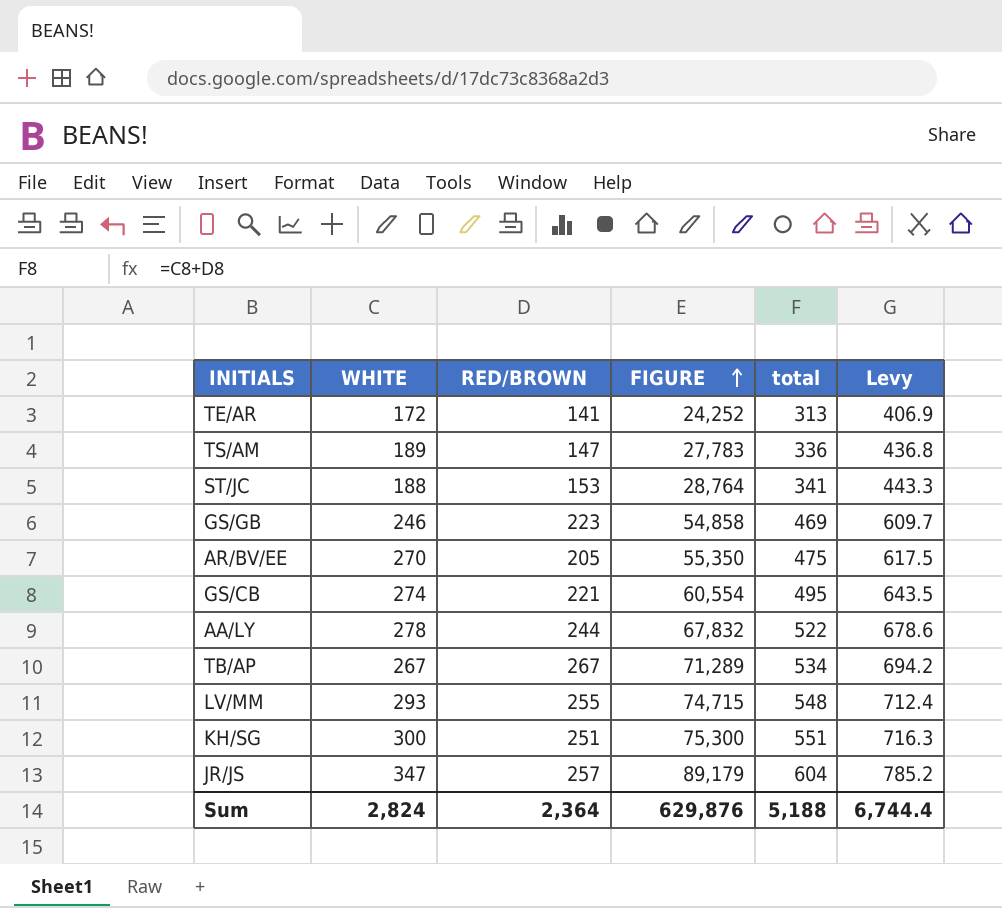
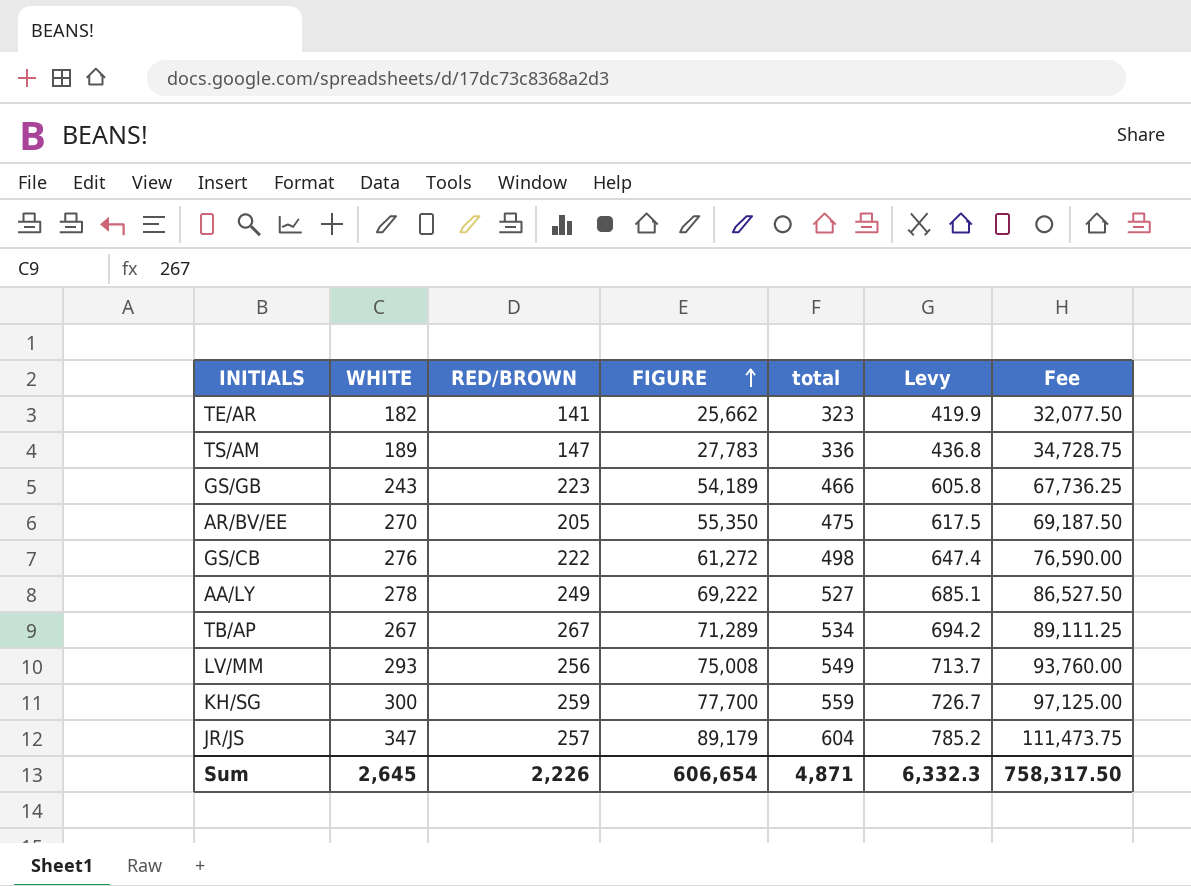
column Fee | formula: none -> [FIGURE] * 1.25
row ST/JC: 188 | 153 | 28,764 | 341 | 443.3 -> none
TE/AR | WHITE: 172 -> 182
TE/AR | FIGURE: 24,252 -> 25,662
TE/AR | total: 313 -> 323
TE/AR | Levy: 406.9 -> 419.9
GS/GB | WHITE: 246 -> 243
GS/GB | FIGURE: 54,858 -> 54,189
GS/GB | total: 469 -> 466
GS/GB | Levy: 609.7 -> 605.8
GS/CB | WHITE: 274 -> 276
GS/CB | RED/BROWN: 221 -> 222
GS/CB | FIGURE: 60,554 -> 61,272
GS/CB | total: 495 -> 498
GS/CB | Levy: 643.5 -> 647.4
AA/LY | RED/BROWN: 244 -> 249
AA/LY | FIGURE: 67,832 -> 69,222
AA/LY | total: 522 -> 527
AA/LY | Levy: 678.6 -> 685.1
LV/MM | RED/BROWN: 255 -> 256
LV/MM | FIGURE: 74,715 -> 75,008
LV/MM | total: 548 -> 549
LV/MM | Levy: 712.4 -> 713.7
KH/SG | RED/BROWN: 251 -> 259
KH/SG | FIGURE: 75,300 -> 77,700
KH/SG | total: 551 -> 559
KH/SG | Levy: 716.3 -> 726.7
Sum | WHITE: 2,824 -> 2,645
Sum | RED/BROWN: 2,364 -> 2,226
Sum | FIGURE: 629,876 -> 606,654
Sum | total: 5,188 -> 4,871
Sum | Levy: 6,744.4 -> 6,332.3

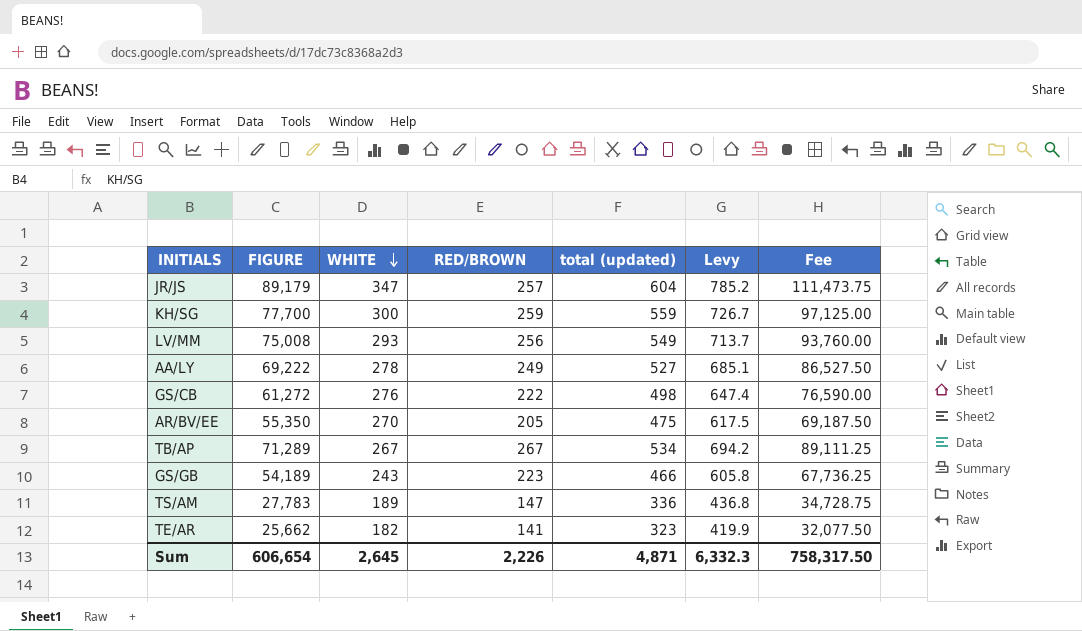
row order: FIGURE ascending -> WHITE descending
column FIGURE | position: 4 -> 2
column name: total -> total (updated)

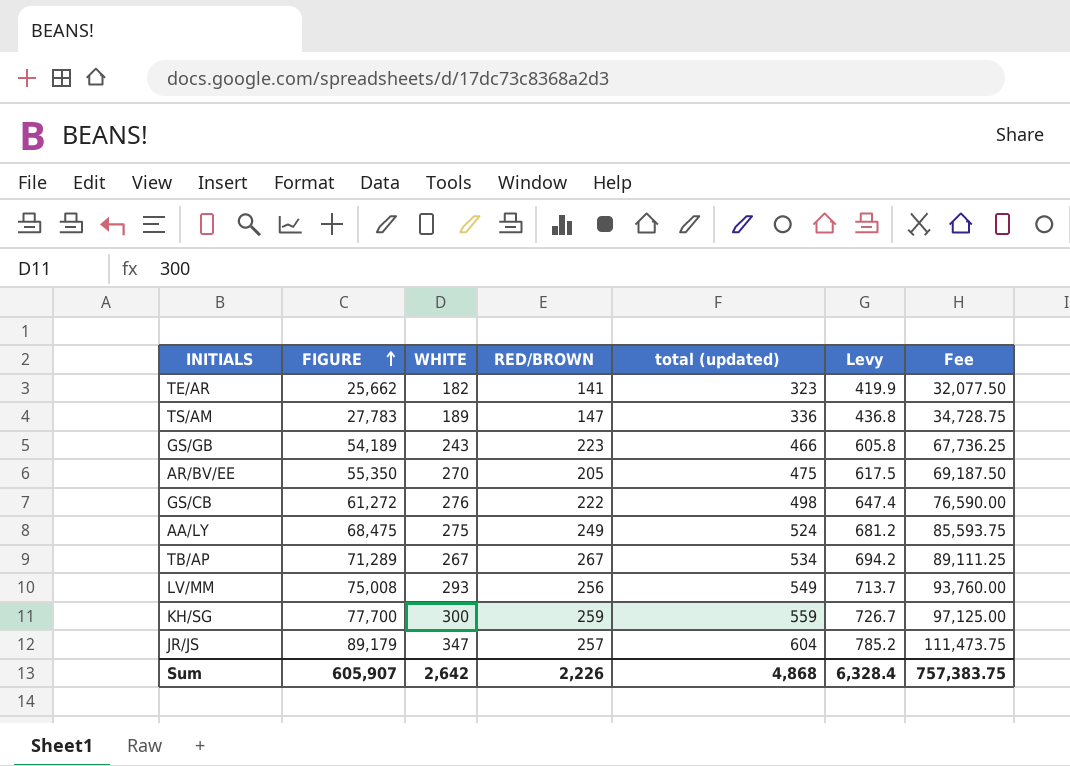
row order: WHITE descending -> FIGURE ascending
AA/LY | FIGURE: 69,222 -> 68,475
AA/LY | WHITE: 278 -> 275
AA/LY | total (updated): 527 -> 524
AA/LY | Levy: 685.1 -> 681.2
AA/LY | Fee: 86,527.50 -> 85,593.75
Sum | FIGURE: 606,654 -> 605,907
Sum | WHITE: 2,645 -> 2,642
Sum | total (updated): 4,871 -> 4,868
Sum | Levy: 6,332.3 -> 6,328.4
Sum | Fee: 758,317.50 -> 757,383.75

